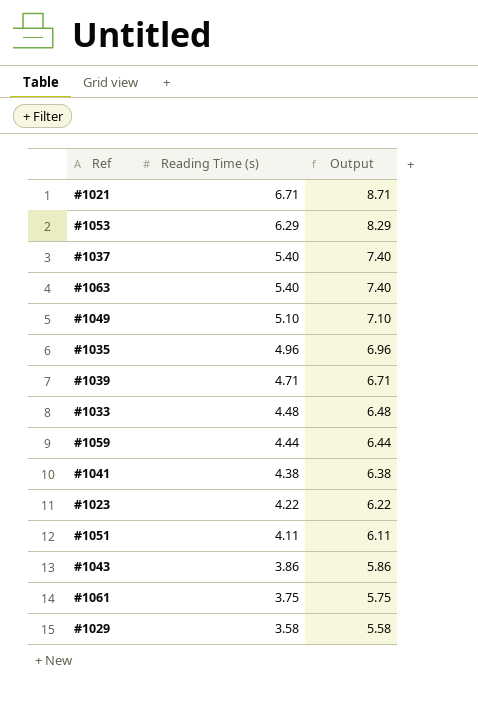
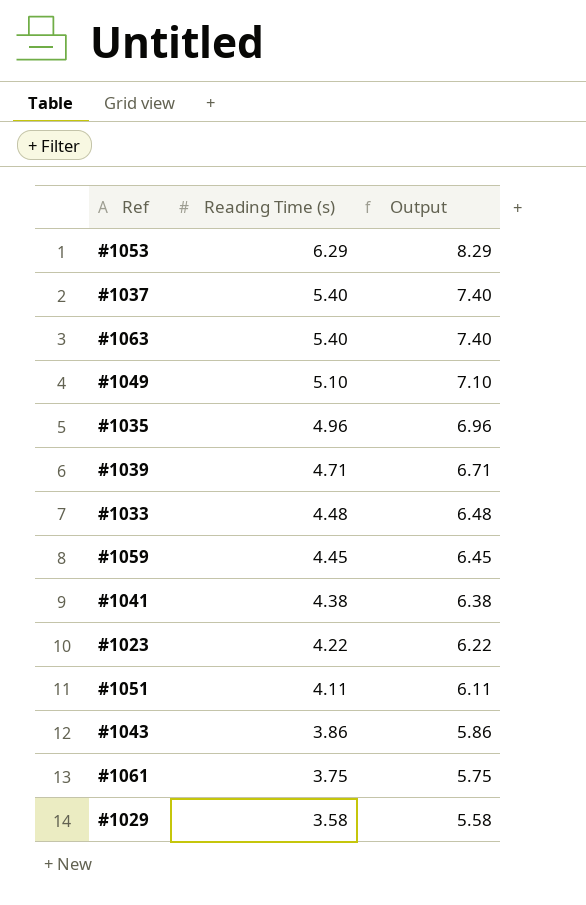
row #1021: 6.71 | 8.71 -> none
#1059 | Reading Time (s): 4.44 -> 4.45
#1059 | Output: 6.44 -> 6.45

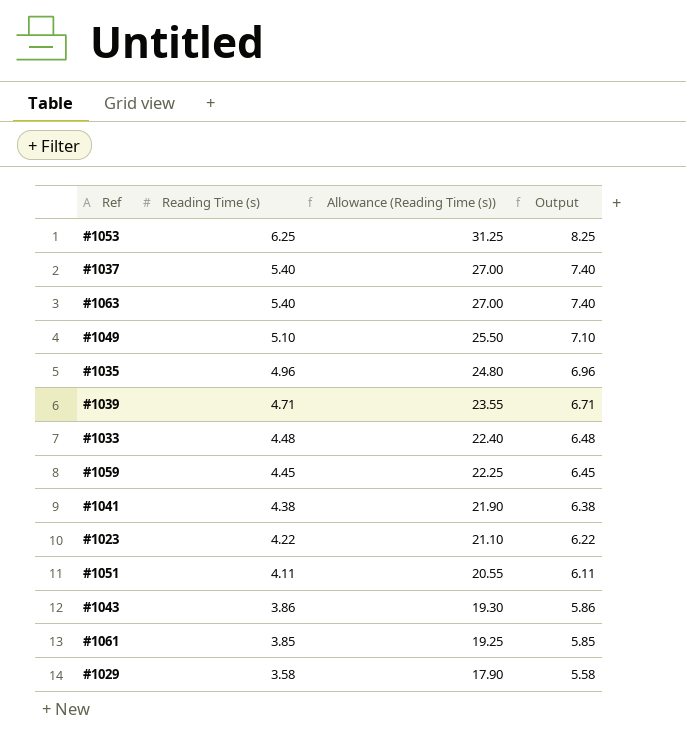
column Allowance (Reading Time (s)) | formula: none -> [Reading Time (s)] * 5
#1053 | Reading Time (s): 6.29 -> 6.25
#1053 | Output: 8.29 -> 8.25
#1061 | Reading Time (s): 3.75 -> 3.85
#1061 | Output: 5.75 -> 5.85

